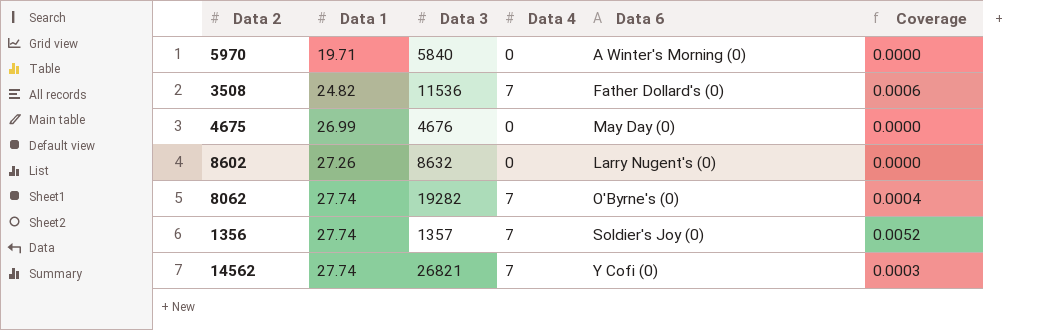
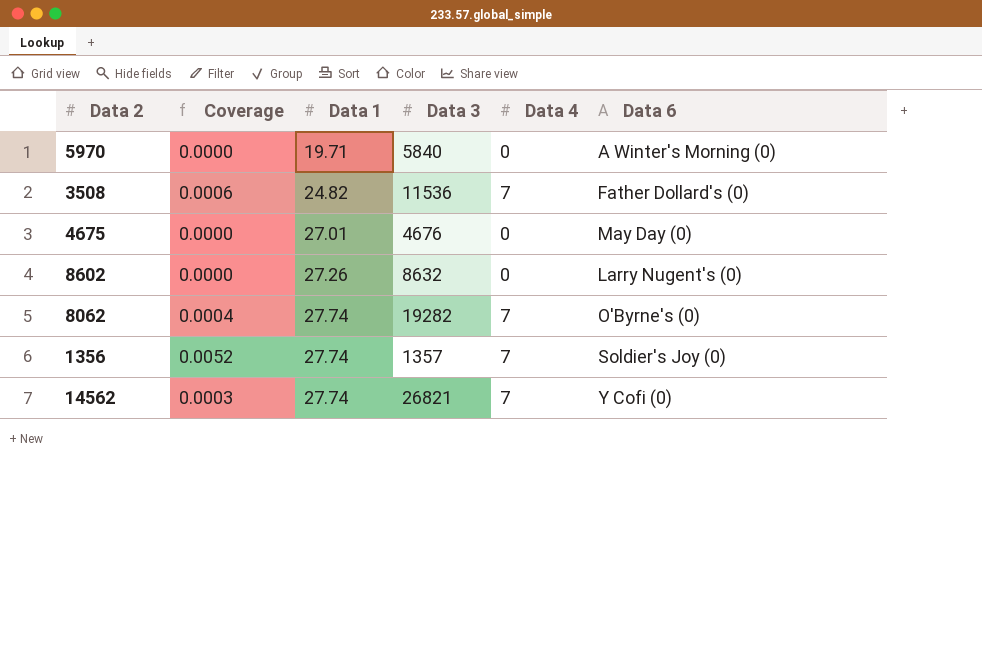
column Coverage | position: 6 -> 2
4675 | Data 1: 26.99 -> 27.01

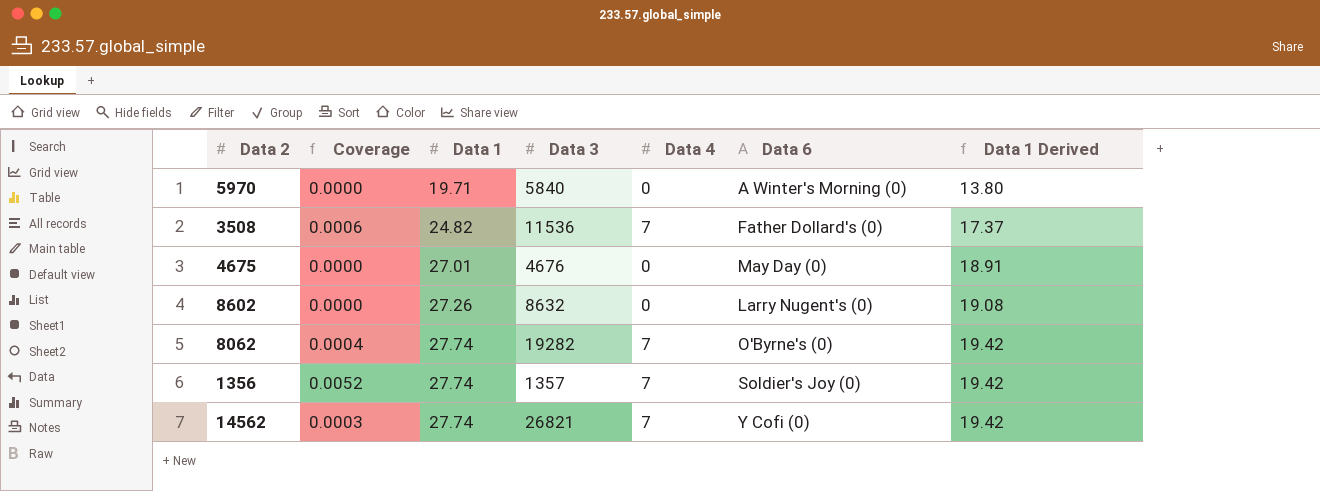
column Data 1 Derived | formula: none -> [Data 1] * 0.7

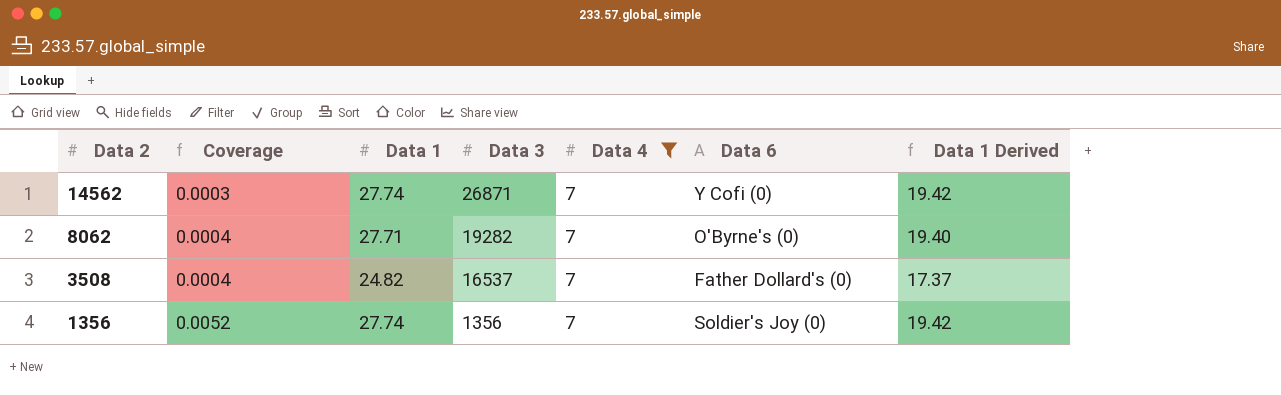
filter: none -> Data 4 = 7
row order: Data 1 ascending -> Data 2 descending
14562 | Data 3: 26821 -> 26871
8062 | Data 1: 27.74 -> 27.71
8062 | Data 1 Derived: 19.42 -> 19.40
3508 | Coverage: 0.0006 -> 0.0004
3508 | Data 3: 11536 -> 16537
1356 | Data 3: 1357 -> 1356

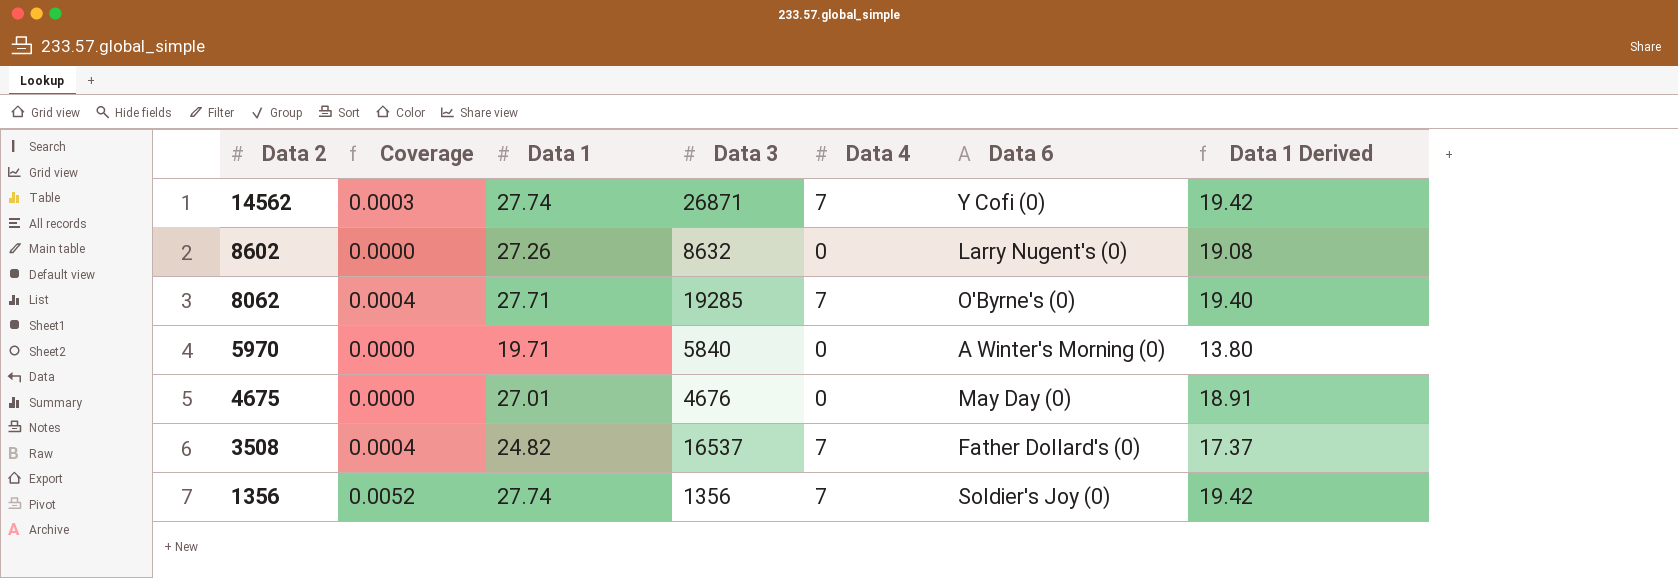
filter: Data 4 = 7 -> none
8062 | Data 3: 19282 -> 19285

